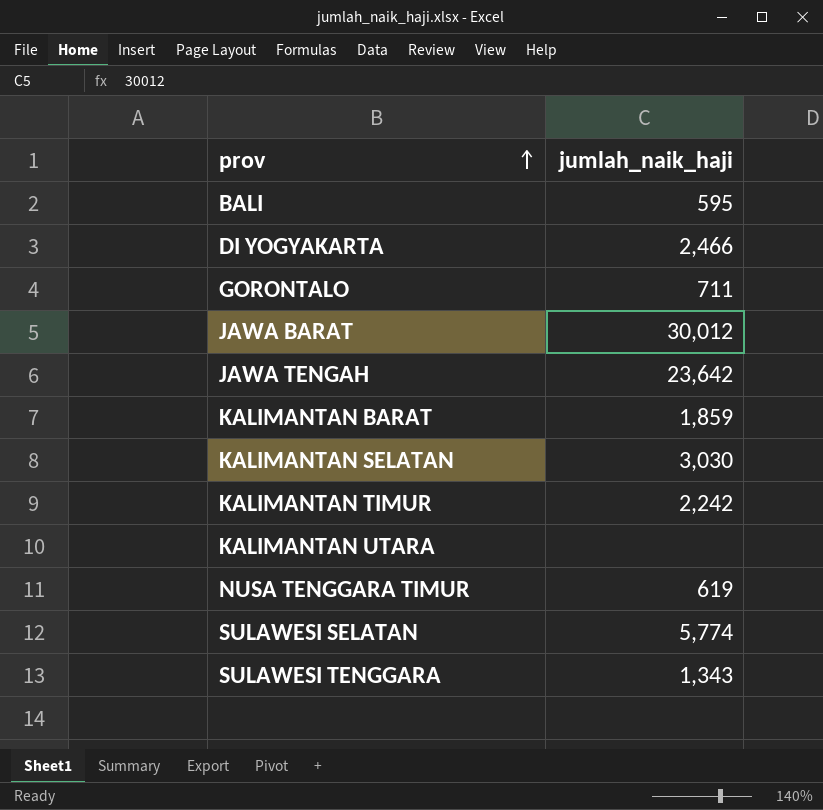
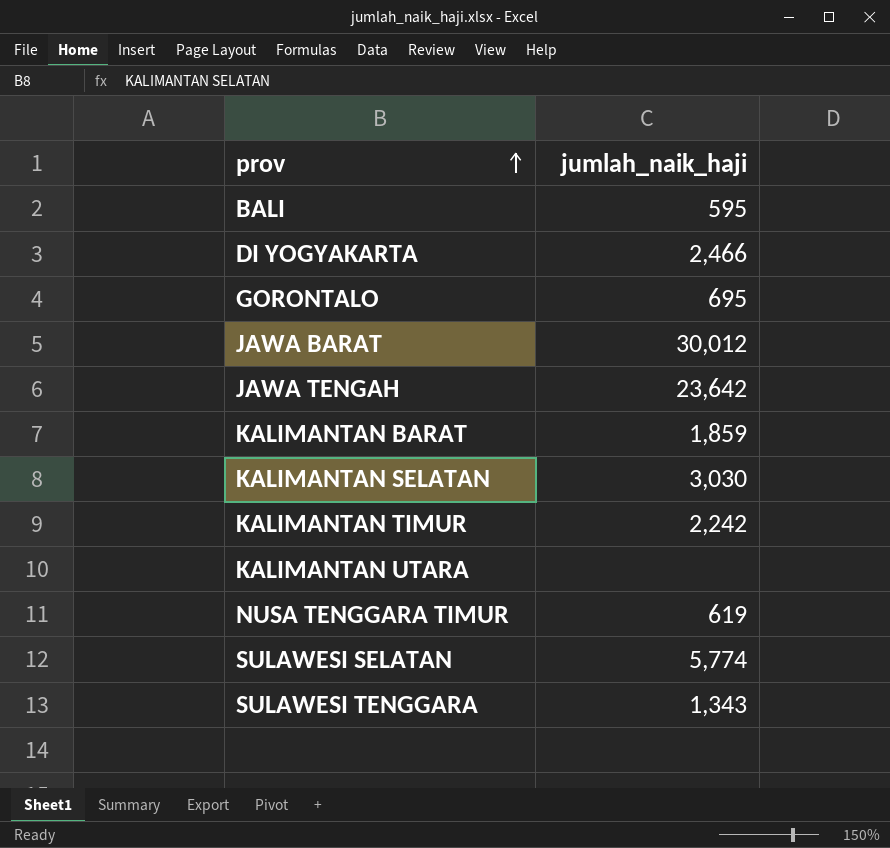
GORONTALO | jumlah_naik_haji: 711 -> 695

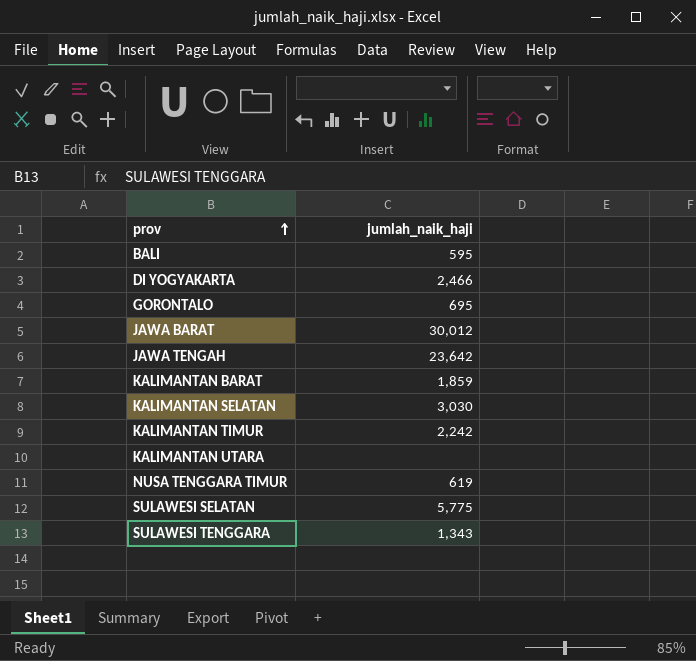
SULAWESI SELATAN | jumlah_naik_haji: 5,774 -> 5,775

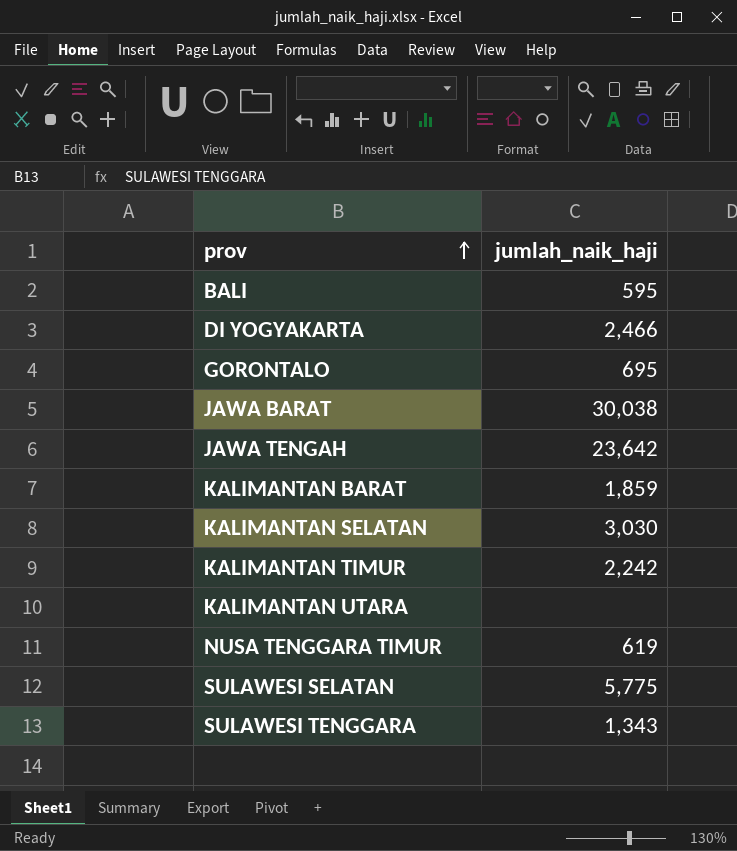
JAWA BARAT | jumlah_naik_haji: 30,012 -> 30,038

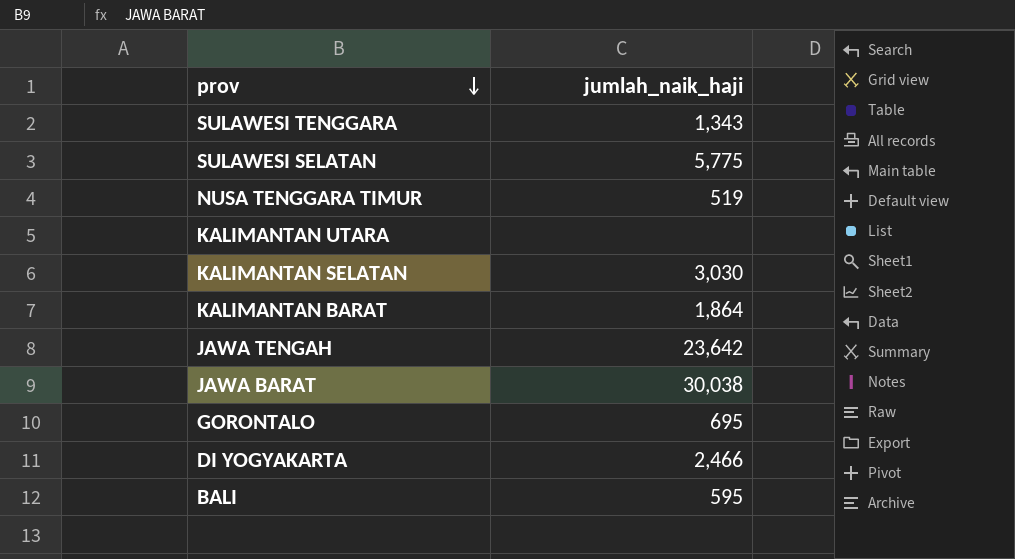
row order: prov ascending -> prov descending
row KALIMANTAN TIMUR: 2,242 -> none
NUSA TENGGARA TIMUR | jumlah_naik_haji: 619 -> 519
KALIMANTAN BARAT | jumlah_naik_haji: 1,859 -> 1,864

